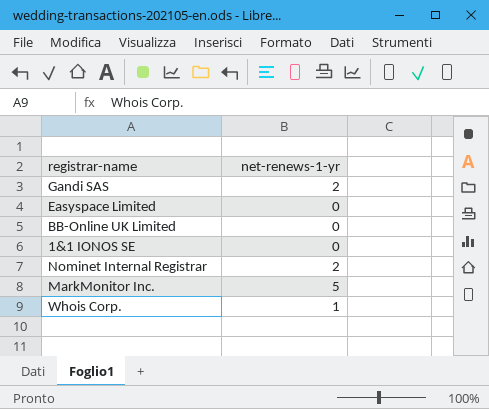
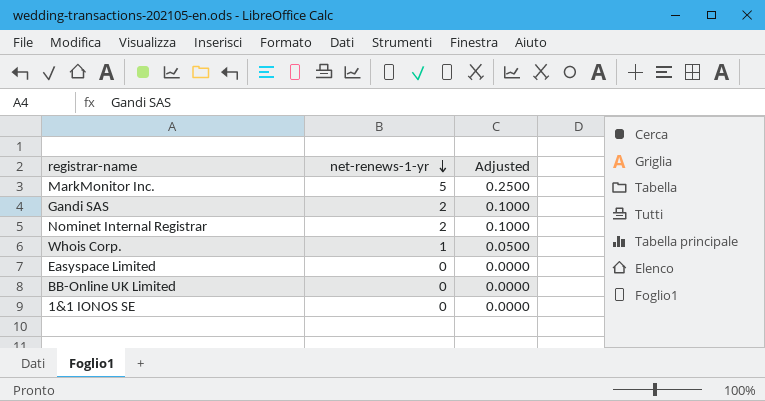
row order: none -> net-renews-1-yr descending
column Adjusted | formula: none -> [net-renews-1-yr] * 0.05

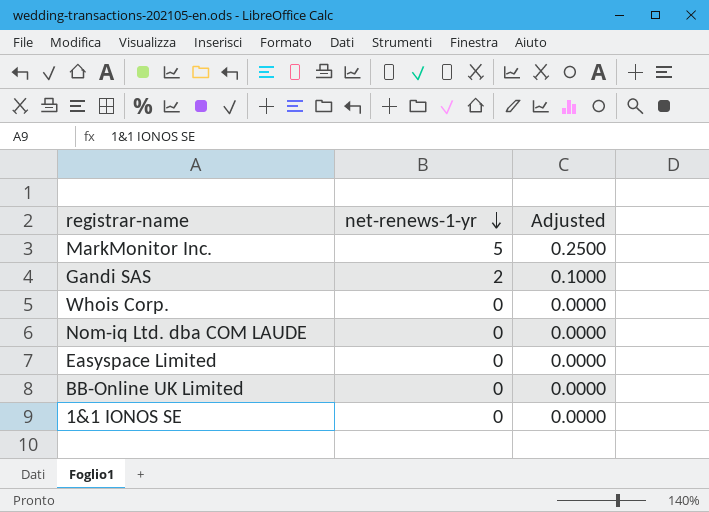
row Nominet Internal Registrar: 2 | 0.1000 -> none
Whois Corp. | net-renews-1-yr: 1 -> 0
Whois Corp. | Adjusted: 0.0500 -> 0.0000
row Nom-iq Ltd. dba COM LAUDE: none -> 0 | 0.0000

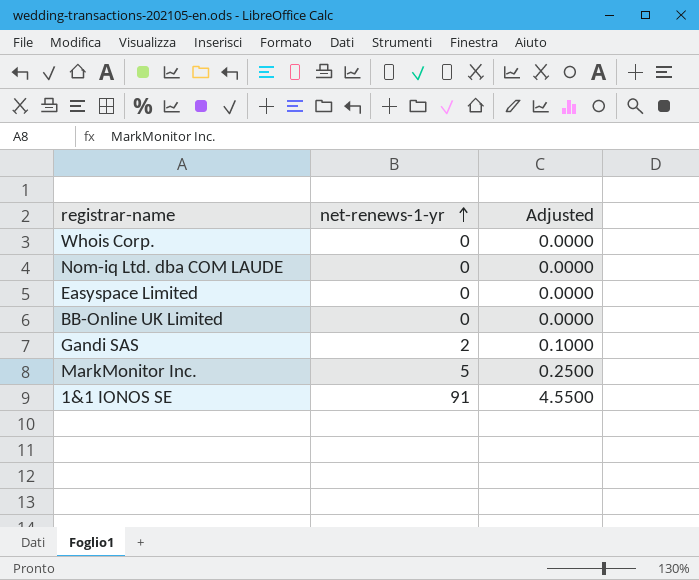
row order: net-renews-1-yr descending -> net-renews-1-yr ascending
1&1 IONOS SE | net-renews-1-yr: 0 -> 91
1&1 IONOS SE | Adjusted: 0.0000 -> 4.5500

